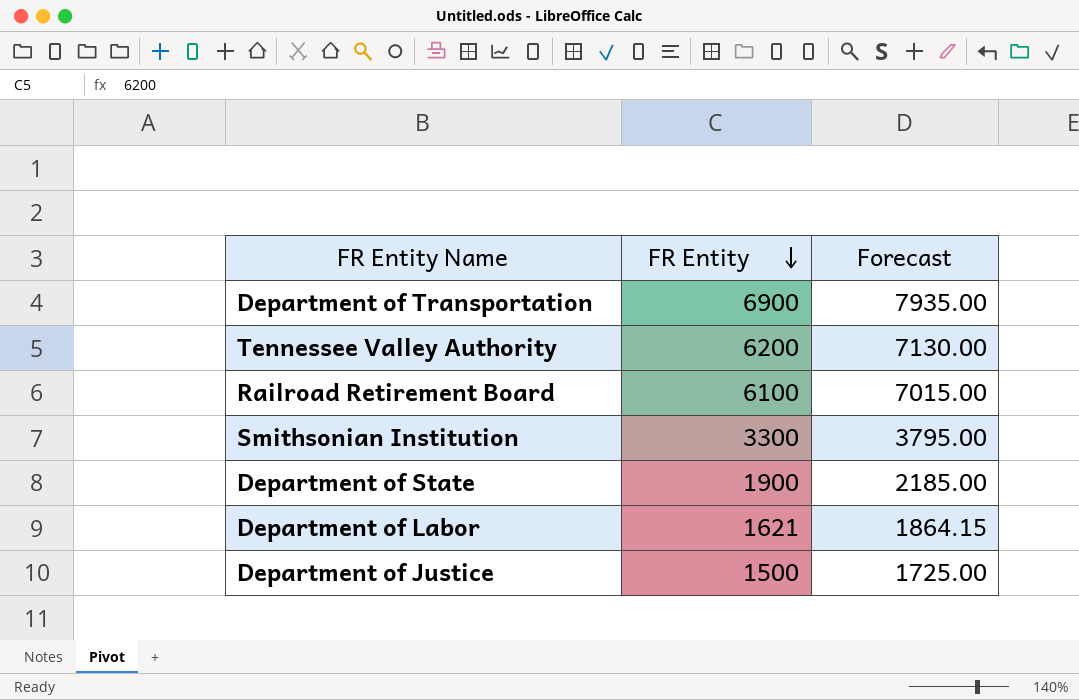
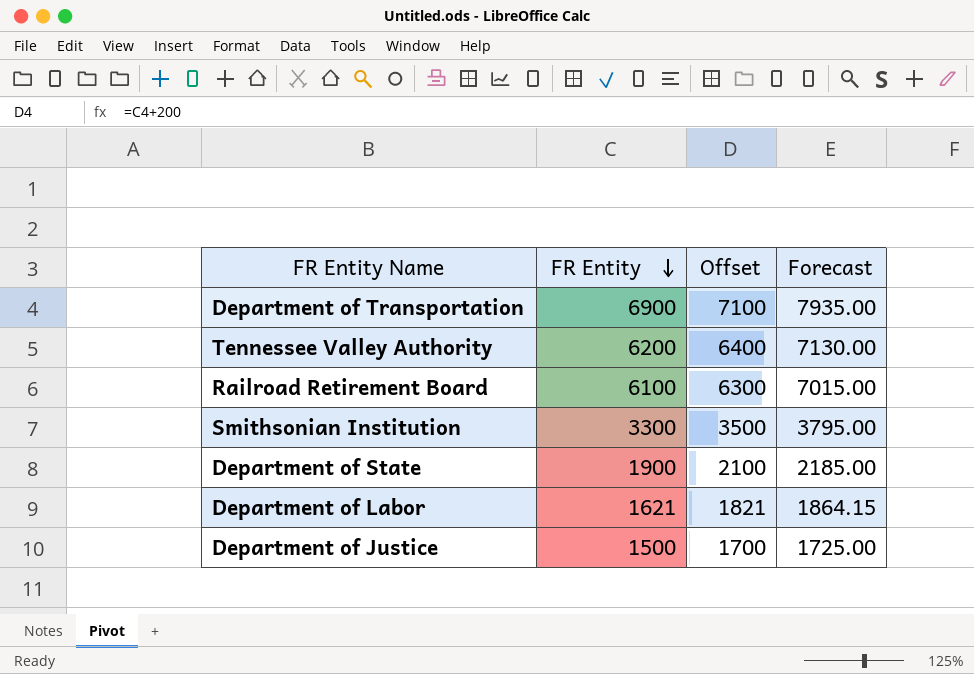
column Offset | formula: none -> [FR Entity] + 200

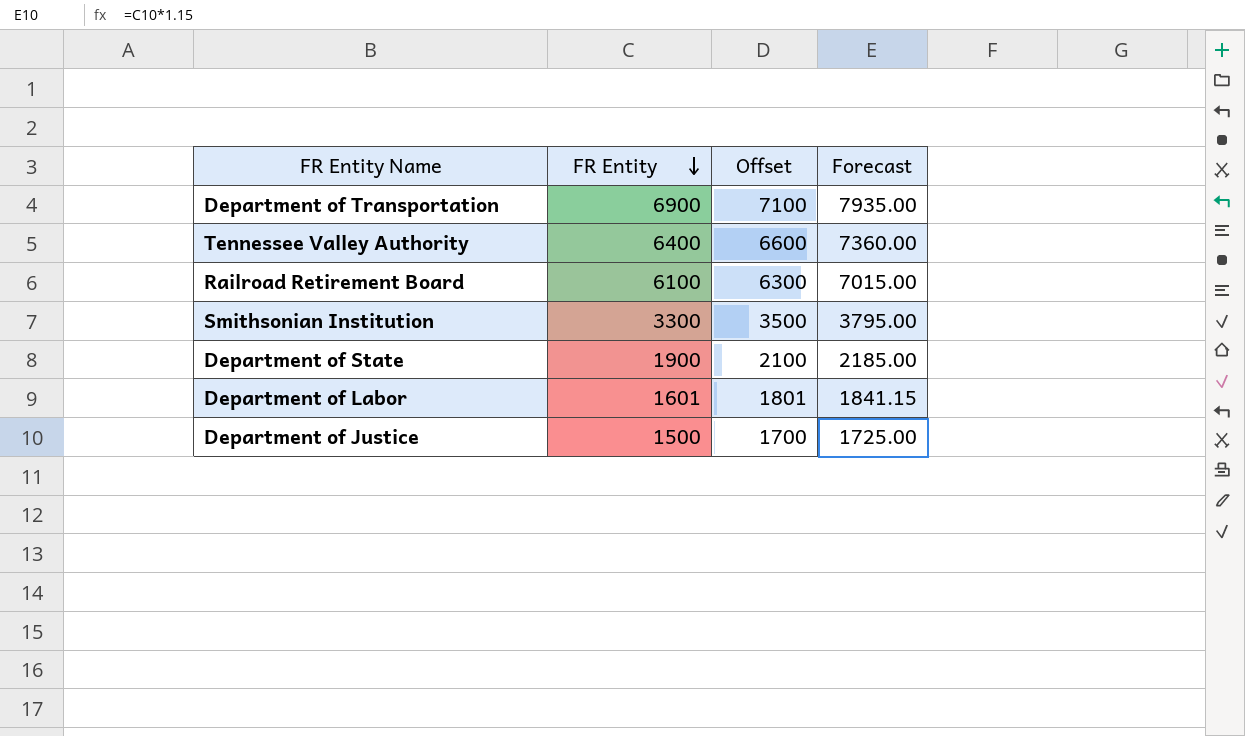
Tennessee Valley Authority | FR Entity: 6200 -> 6400
Tennessee Valley Authority | Offset: 6400 -> 6600
Tennessee Valley Authority | Forecast: 7130.00 -> 7360.00
Department of Labor | FR Entity: 1621 -> 1601
Department of Labor | Offset: 1821 -> 1801
Department of Labor | Forecast: 1864.15 -> 1841.15

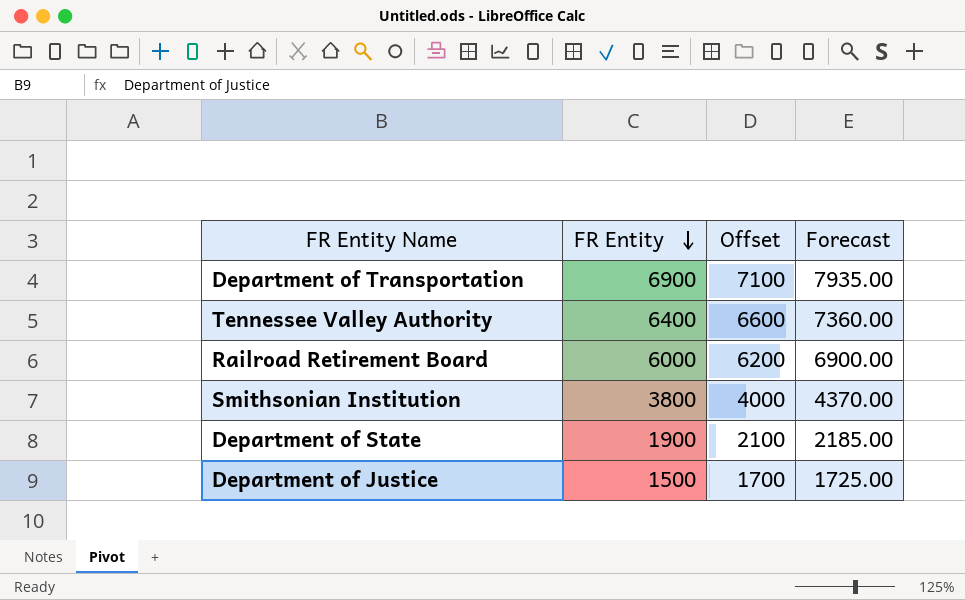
row Department of Labor: 1601 | 1801 | 1841.15 -> none
Railroad Retirement Board | FR Entity: 6100 -> 6000
Railroad Retirement Board | Offset: 6300 -> 6200
Railroad Retirement Board | Forecast: 7015.00 -> 6900.00
Smithsonian Institution | FR Entity: 3300 -> 3800
Smithsonian Institution | Offset: 3500 -> 4000
Smithsonian Institution | Forecast: 3795.00 -> 4370.00

